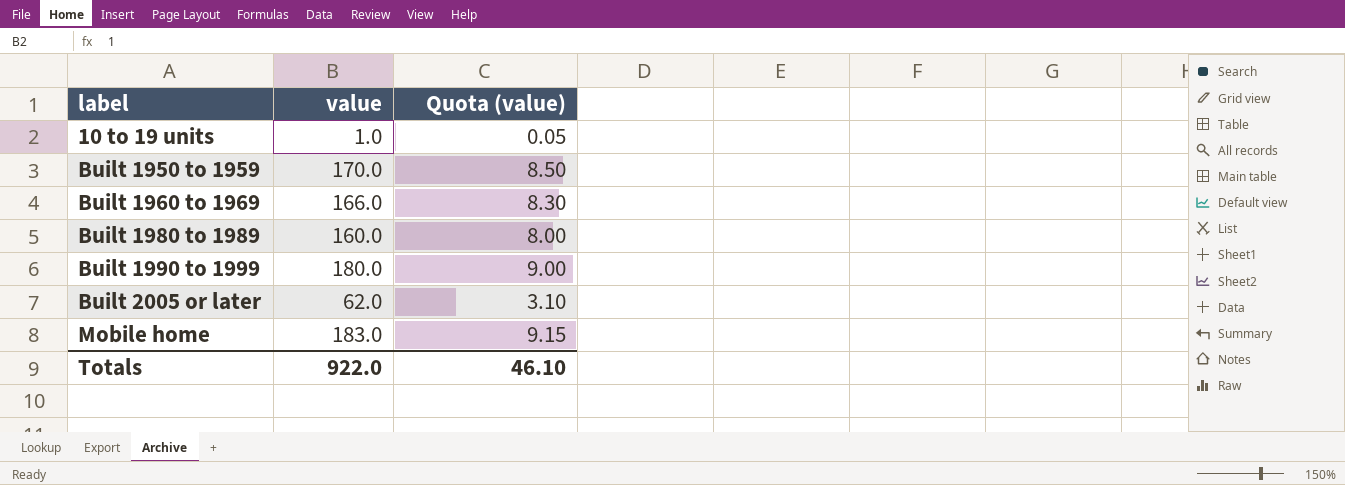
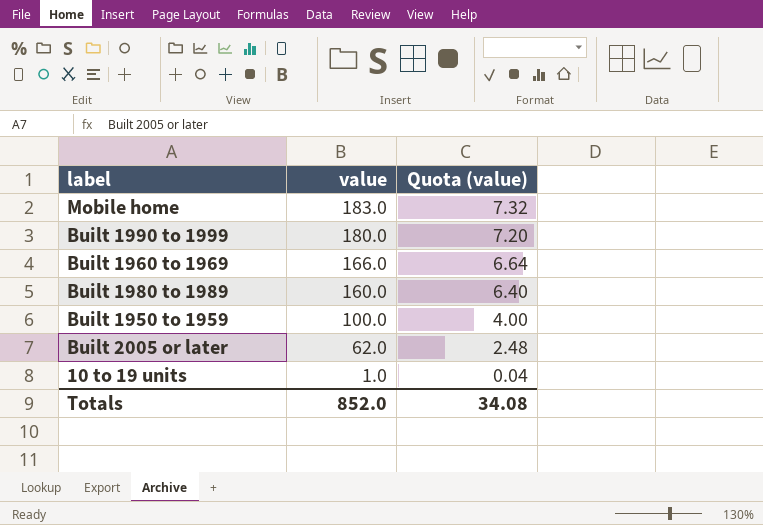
row order: label ascending -> value descending
column Quota (value) | formula: [value] * 0.05 -> [value] * 0.04
Built 1950 to 1959 | value: 170.0 -> 100.0
Totals | value: 922.0 -> 852.0
Totals | Quota (value): 46.10 -> 34.08

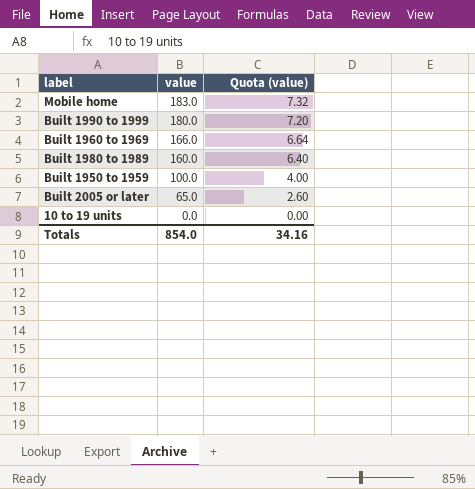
Built 2005 or later | value: 62.0 -> 65.0
Built 2005 or later | Quota (value): 2.48 -> 2.60
10 to 19 units | value: 1.0 -> 0.0
10 to 19 units | Quota (value): 0.04 -> 0.00
Totals | value: 852.0 -> 854.0
Totals | Quota (value): 34.08 -> 34.16

